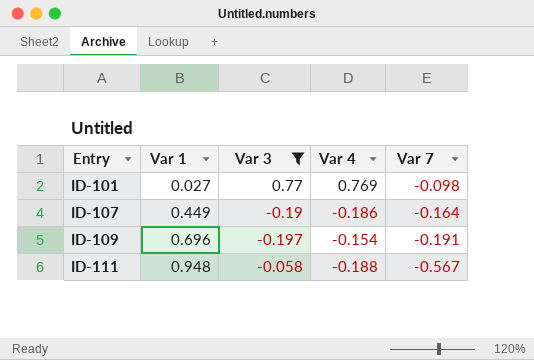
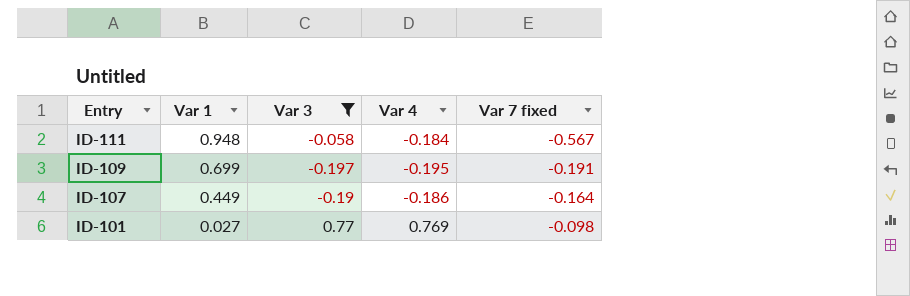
row order: Entry ascending -> Entry descending
column name: Var 7 -> Var 7 fixed
ID-111 | Var 4: -0.188 -> -0.184
ID-109 | Var 1: 0.696 -> 0.699
ID-109 | Var 4: -0.154 -> -0.195

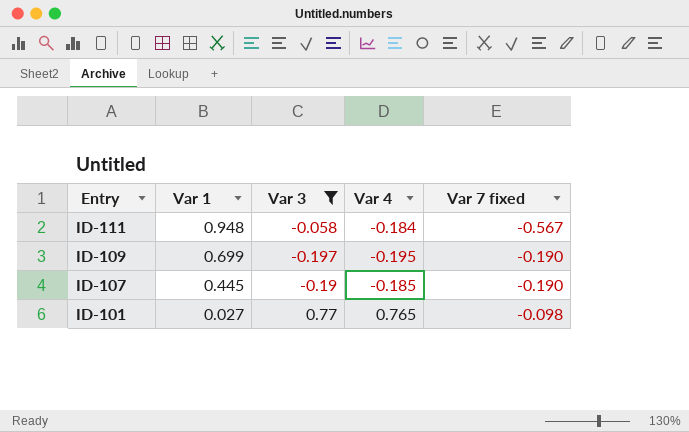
ID-109 | Var 7 fixed: -0.191 -> -0.190
ID-107 | Var 1: 0.449 -> 0.445
ID-107 | Var 4: -0.186 -> -0.185
ID-107 | Var 7 fixed: -0.164 -> -0.190
ID-101 | Var 4: 0.769 -> 0.765

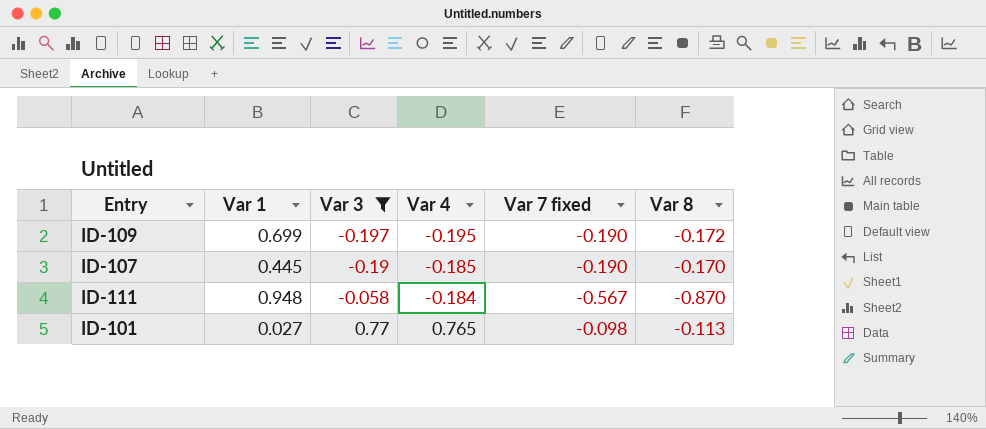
row order: Entry descending -> Var 3 ascending
column Var 8 | position: none -> 6

